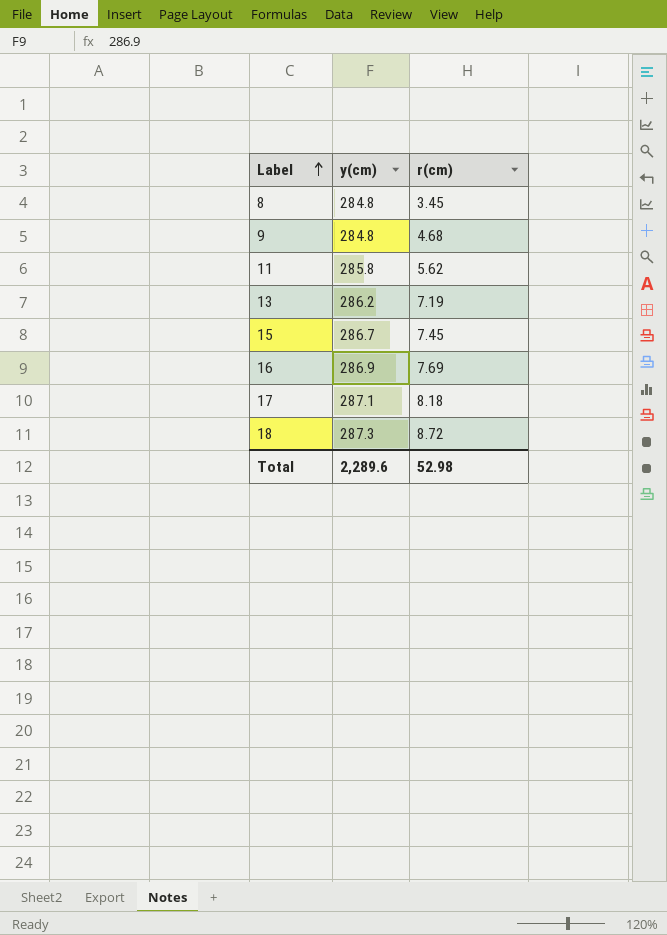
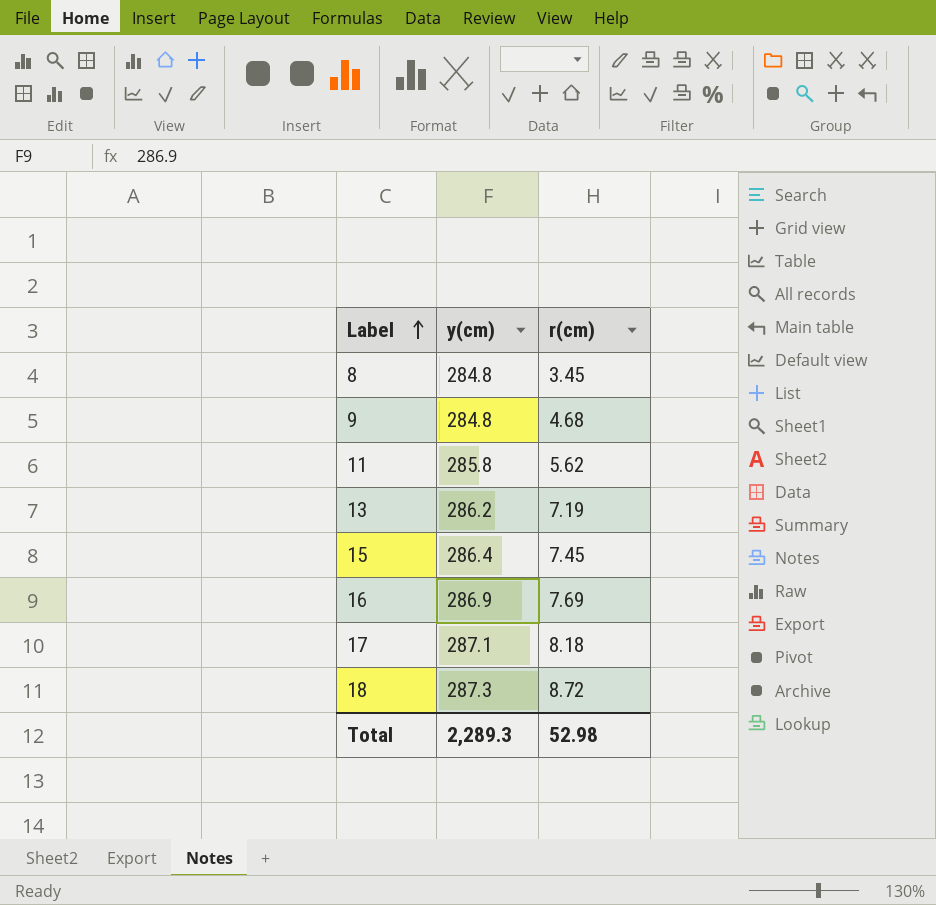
15 | y(cm): 286.7 -> 286.4
Total | y(cm): 2,289.6 -> 2,289.3

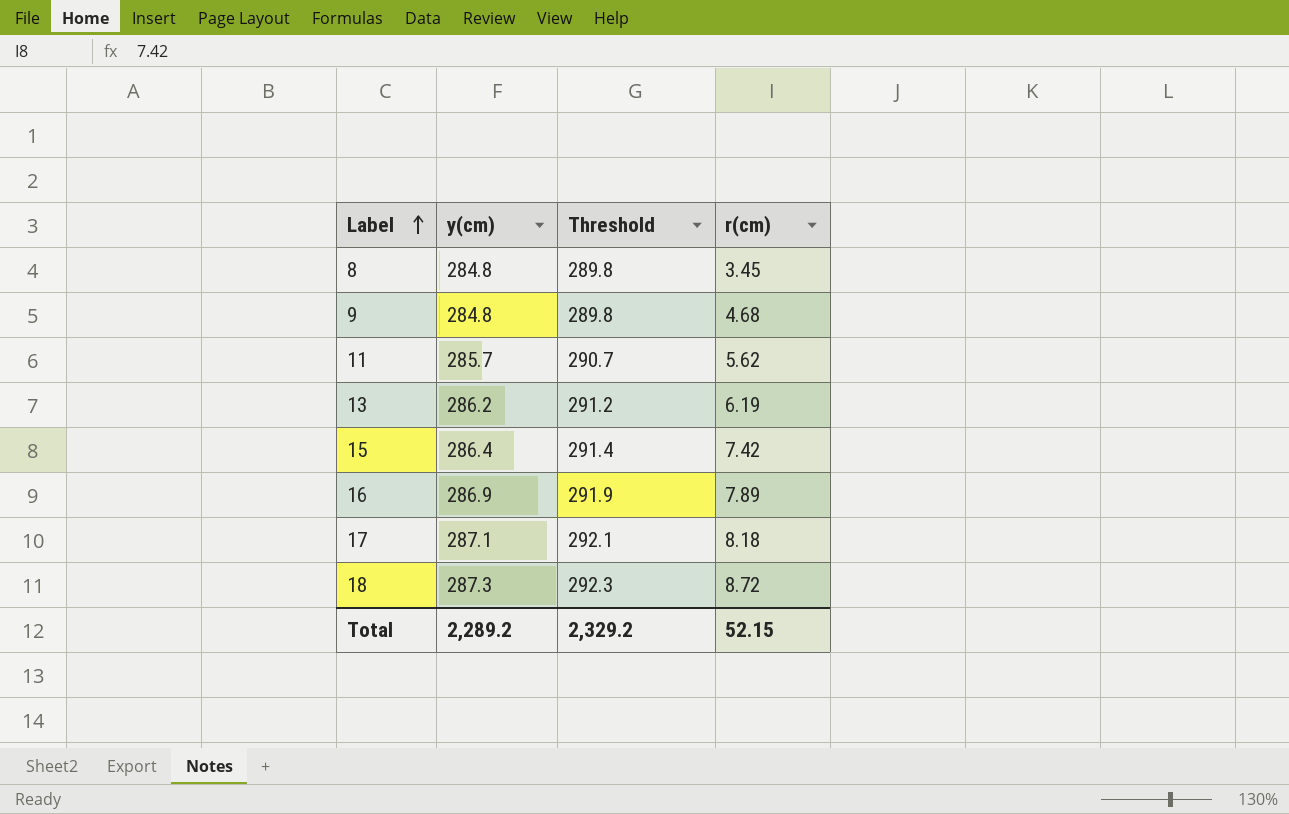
column Threshold | formula: none -> [y(cm)] + 5
11 | y(cm): 285.8 -> 285.7
13 | r(cm): 7.19 -> 6.19
15 | r(cm): 7.45 -> 7.42
16 | r(cm): 7.69 -> 7.89
Total | y(cm): 2,289.3 -> 2,289.2
Total | r(cm): 52.98 -> 52.15

